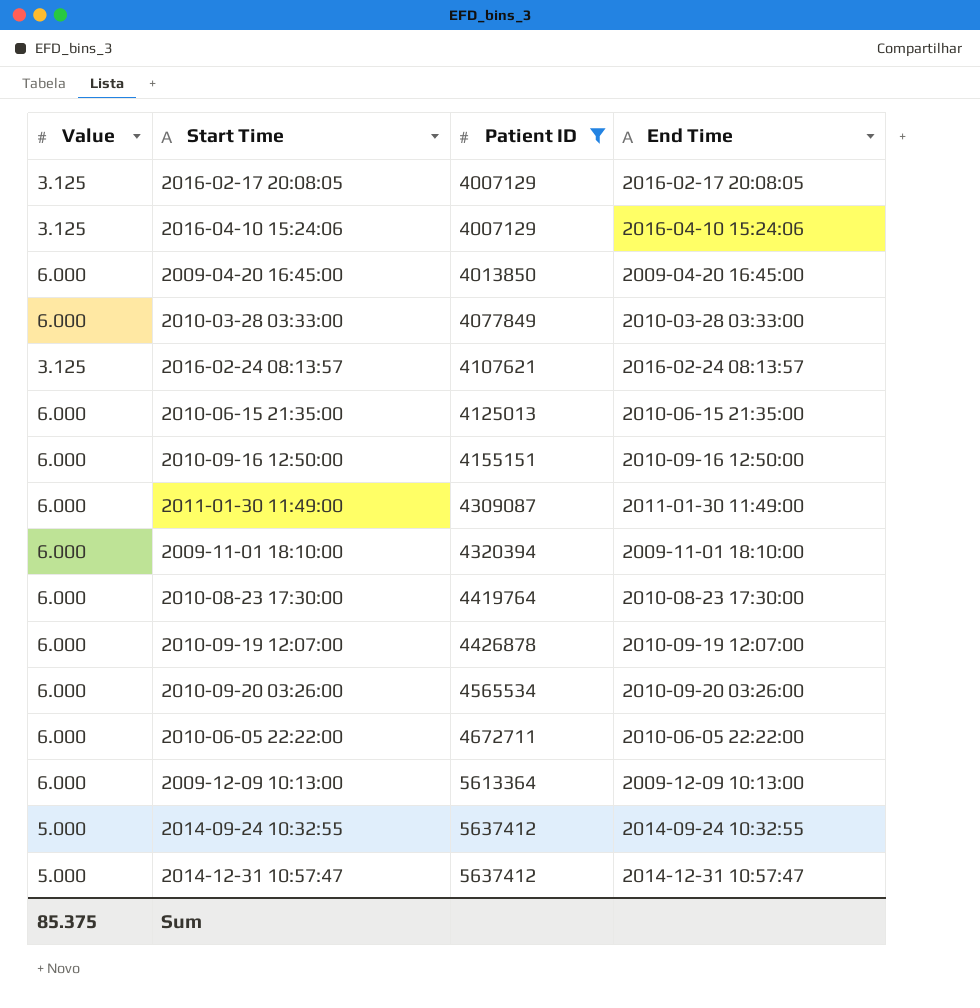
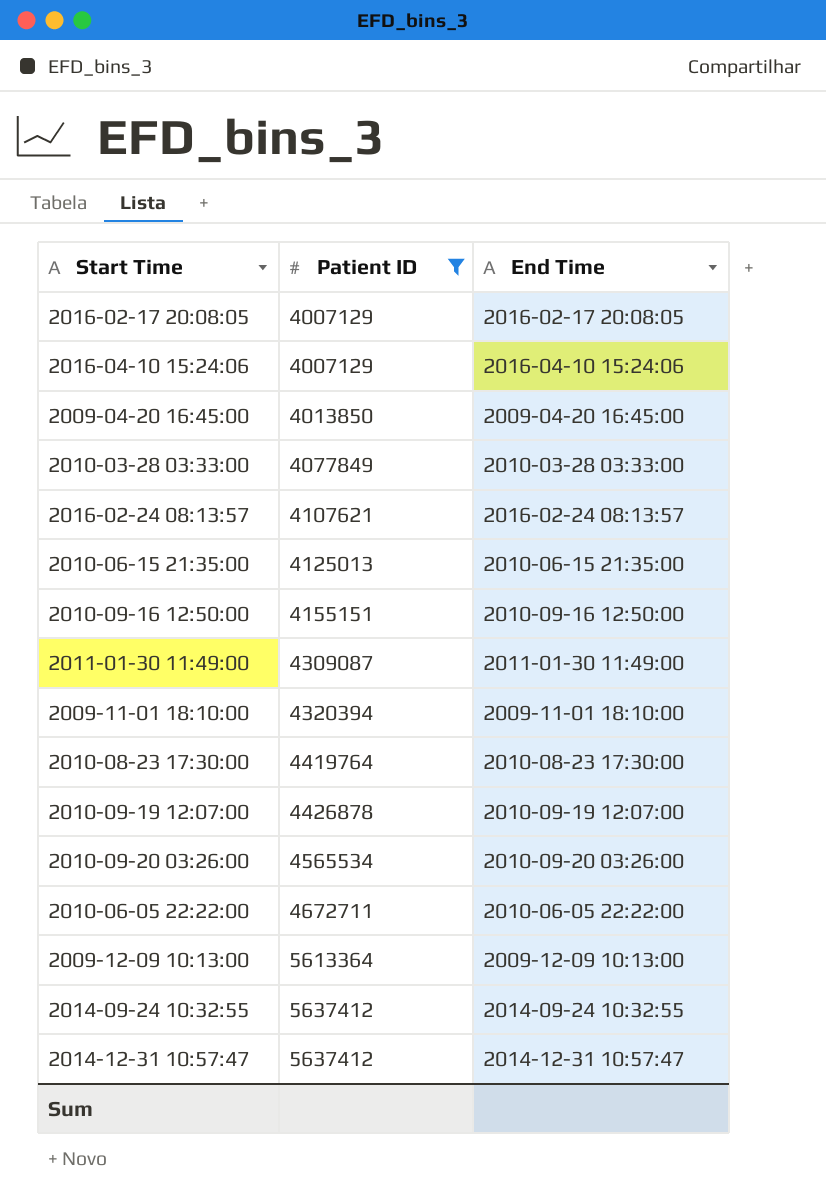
column Value | position: 1 -> none

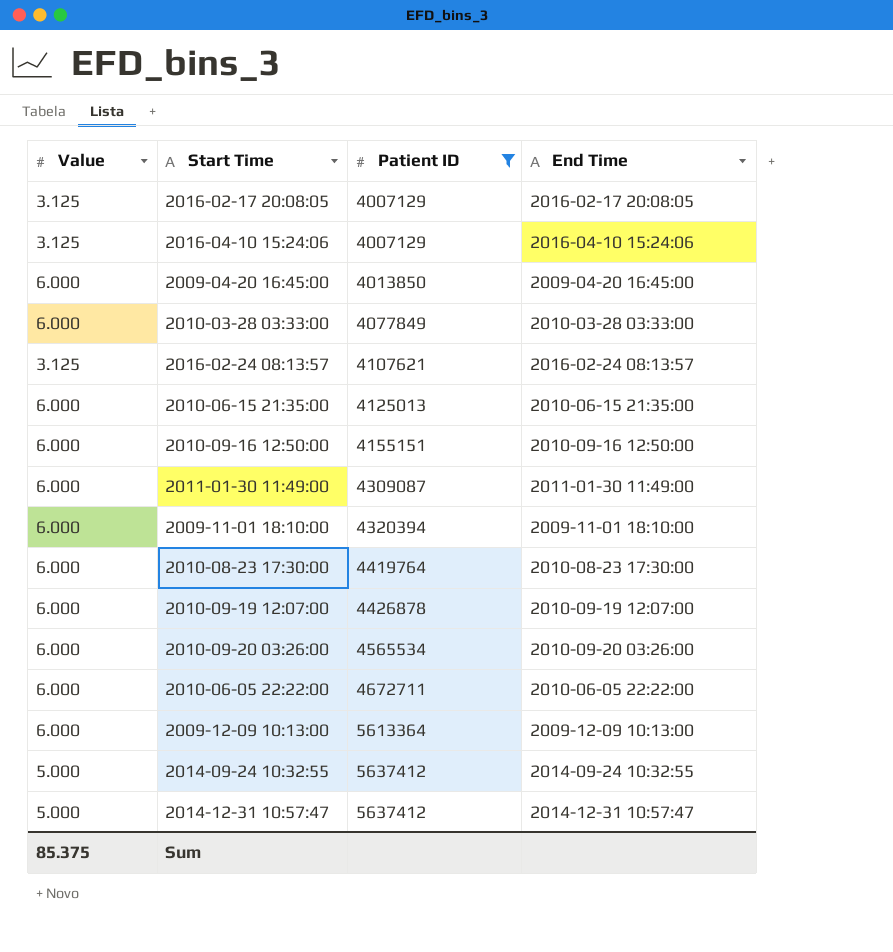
column Value | position: none -> 1

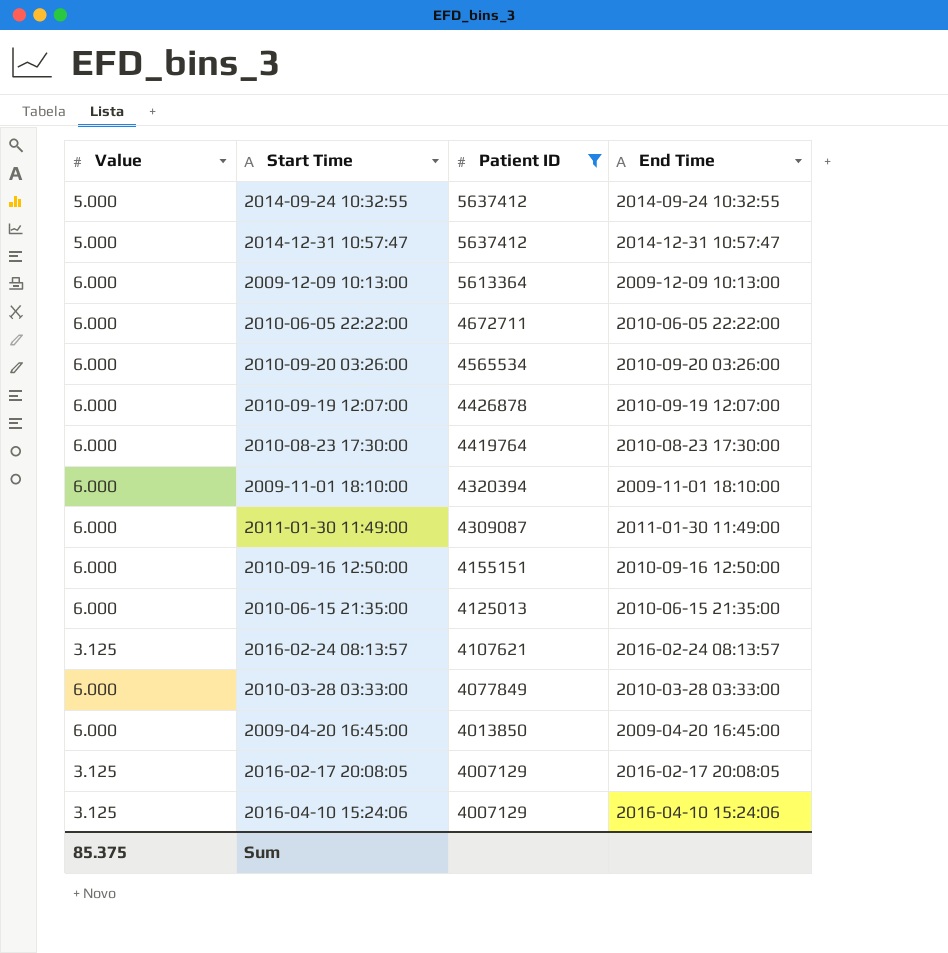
row order: Patient ID ascending -> Patient ID descending

